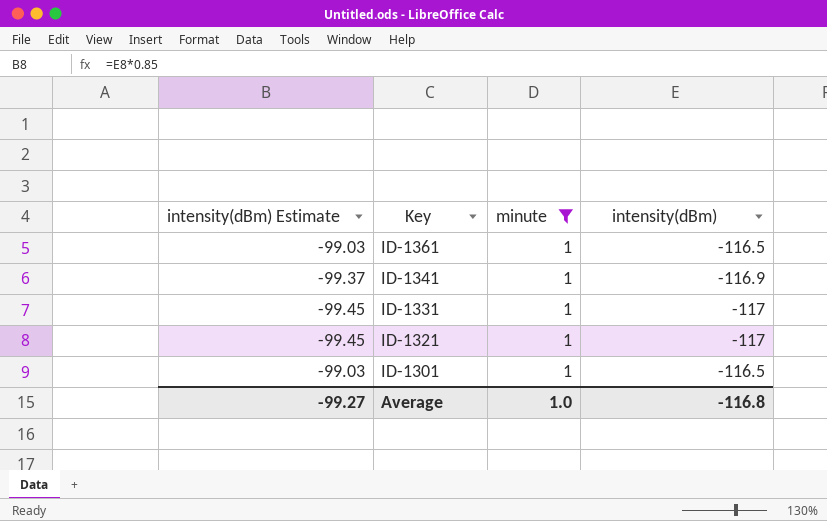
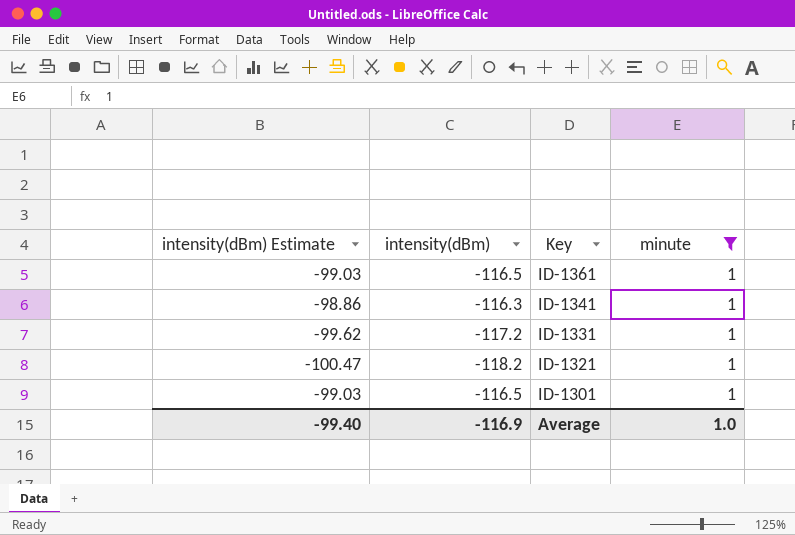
column intensity(dBm) | position: 4 -> 2
ID-1341 | intensity(dBm) Estimate: -99.37 -> -98.86
ID-1341 | intensity(dBm): -116.9 -> -116.3
ID-1331 | intensity(dBm) Estimate: -99.45 -> -99.62
ID-1331 | intensity(dBm): -117 -> -117.2
ID-1321 | intensity(dBm) Estimate: -99.45 -> -100.47
ID-1321 | intensity(dBm): -117 -> -118.2
Average | intensity(dBm) Estimate: -99.27 -> -99.40
Average | intensity(dBm): -116.8 -> -116.9

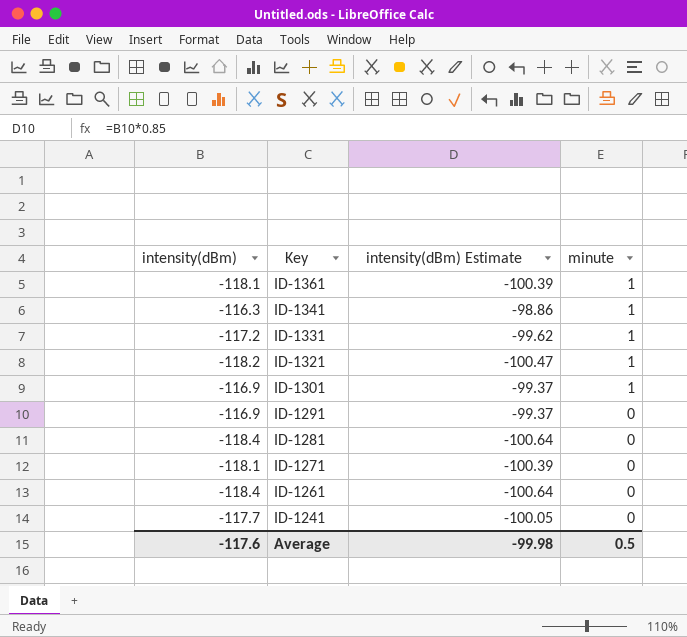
filter: minute = 1 -> none
column intensity(dBm) Estimate | position: 1 -> 3
ID-1361 | intensity(dBm): -116.5 -> -118.1
ID-1361 | intensity(dBm) Estimate: -99.03 -> -100.39
ID-1301 | intensity(dBm): -116.5 -> -116.9
ID-1301 | intensity(dBm) Estimate: -99.03 -> -99.37
Average | intensity(dBm): -116.9 -> -117.6
Average | intensity(dBm) Estimate: -99.40 -> -99.98
Average | minute: 1.0 -> 0.5

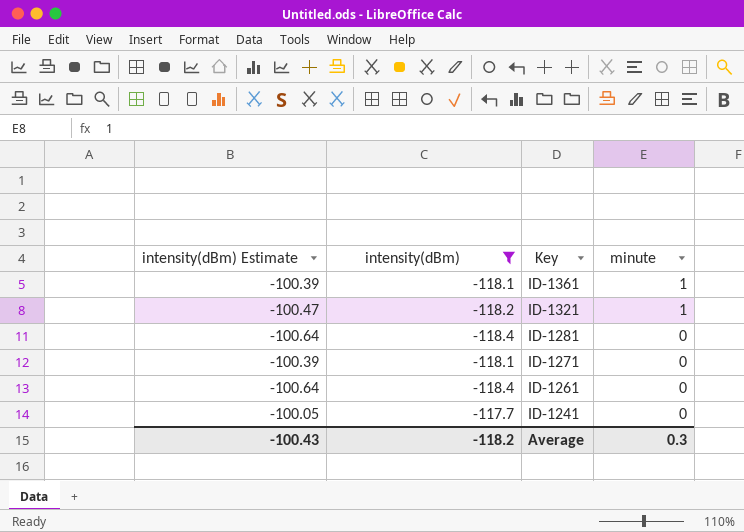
filter: none -> intensity(dBm) <= -117.7
column intensity(dBm) Estimate | position: 3 -> 1
Average | intensity(dBm) Estimate: -99.98 -> -100.43
Average | intensity(dBm): -117.6 -> -118.2
Average | minute: 0.5 -> 0.3

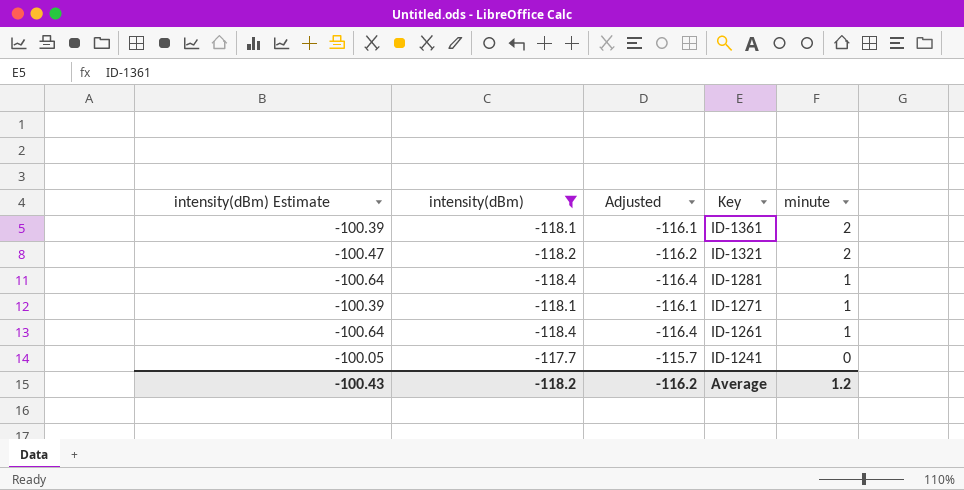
column Adjusted | formula: none -> [intensity(dBm)] + 2
ID-1361 | minute: 1 -> 2
ID-1321 | minute: 1 -> 2
ID-1281 | minute: 0 -> 1
ID-1271 | minute: 0 -> 1
ID-1261 | minute: 0 -> 1
Average | minute: 0.3 -> 1.2

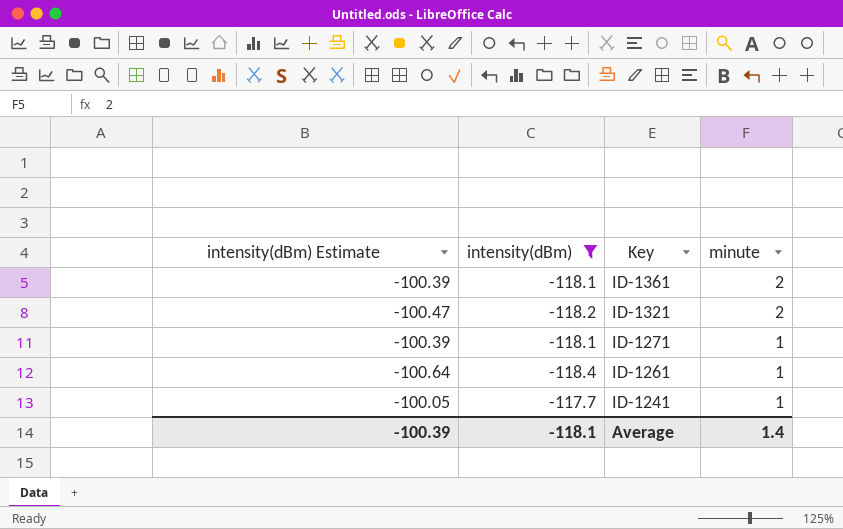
column Adjusted | formula: [intensity(dBm)] + 2 -> none
row ID-1281: -100.64 | -118.4 | -116.4 | 1 -> none
ID-1241 | minute: 0 -> 1
Average | intensity(dBm) Estimate: -100.43 -> -100.39
Average | intensity(dBm): -118.2 -> -118.1
Average | minute: 1.2 -> 1.4

